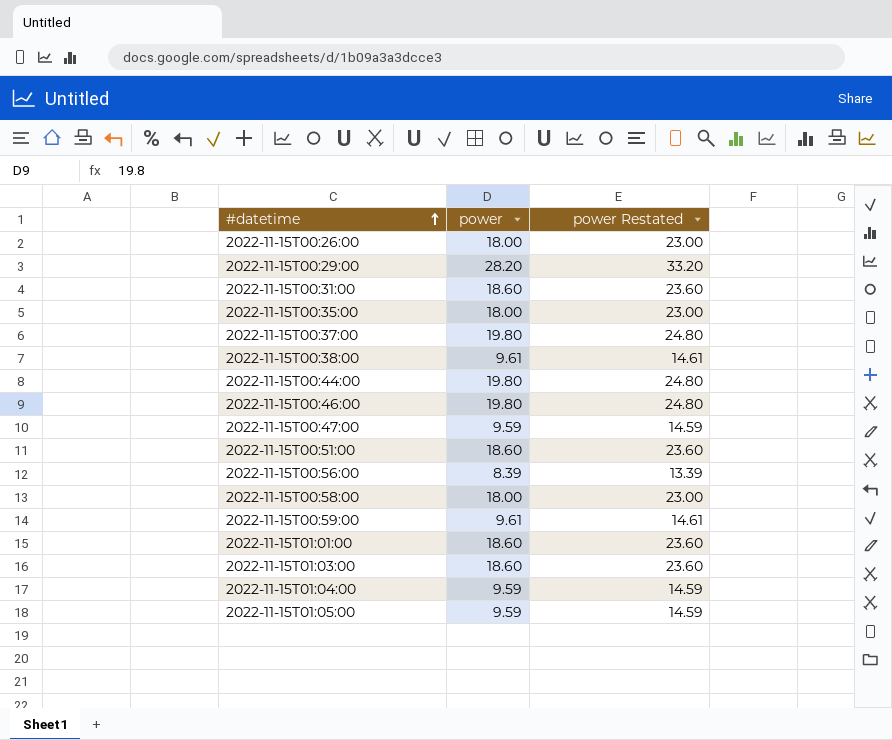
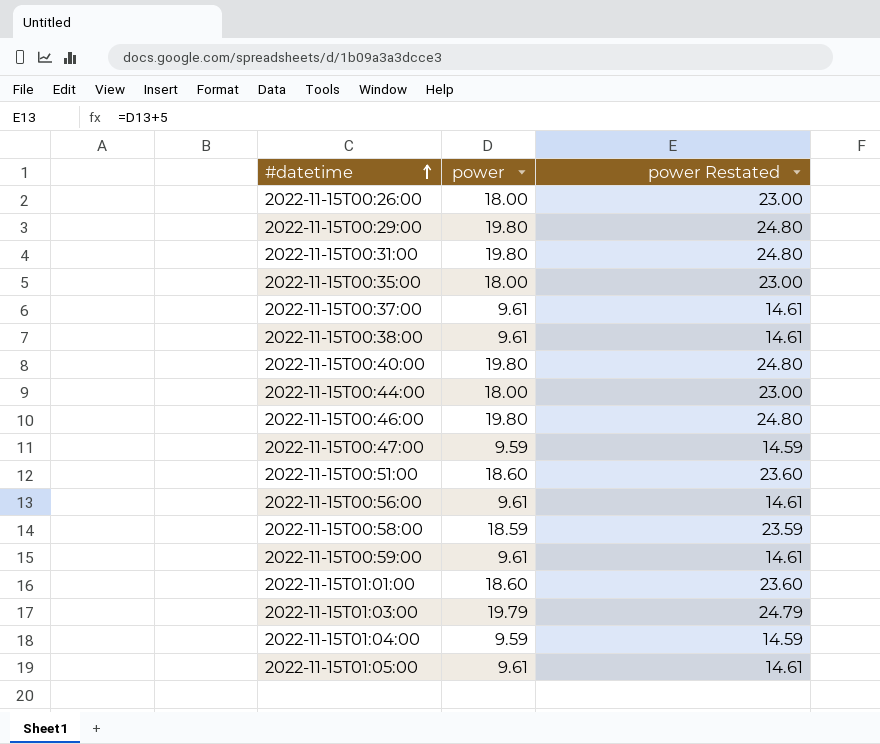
2022-11-15T00:29:00 | power: 28.20 -> 19.80
2022-11-15T00:29:00 | power Restated: 33.20 -> 24.80
2022-11-15T00:31:00 | power: 18.60 -> 19.80
2022-11-15T00:31:00 | power Restated: 23.60 -> 24.80
2022-11-15T00:37:00 | power: 19.80 -> 9.61
2022-11-15T00:37:00 | power Restated: 24.80 -> 14.61
row 2022-11-15T00:40:00: none -> 19.80 | 24.80
2022-11-15T00:44:00 | power: 19.80 -> 18.00
2022-11-15T00:44:00 | power Restated: 24.80 -> 23.00
2022-11-15T00:56:00 | power: 8.39 -> 9.61
2022-11-15T00:56:00 | power Restated: 13.39 -> 14.61
2022-11-15T00:58:00 | power: 18.00 -> 18.59
2022-11-15T00:58:00 | power Restated: 23.00 -> 23.59
2022-11-15T01:03:00 | power: 18.60 -> 19.79
2022-11-15T01:03:00 | power Restated: 23.60 -> 24.79
2022-11-15T01:05:00 | power: 9.59 -> 9.61
2022-11-15T01:05:00 | power Restated: 14.59 -> 14.61

